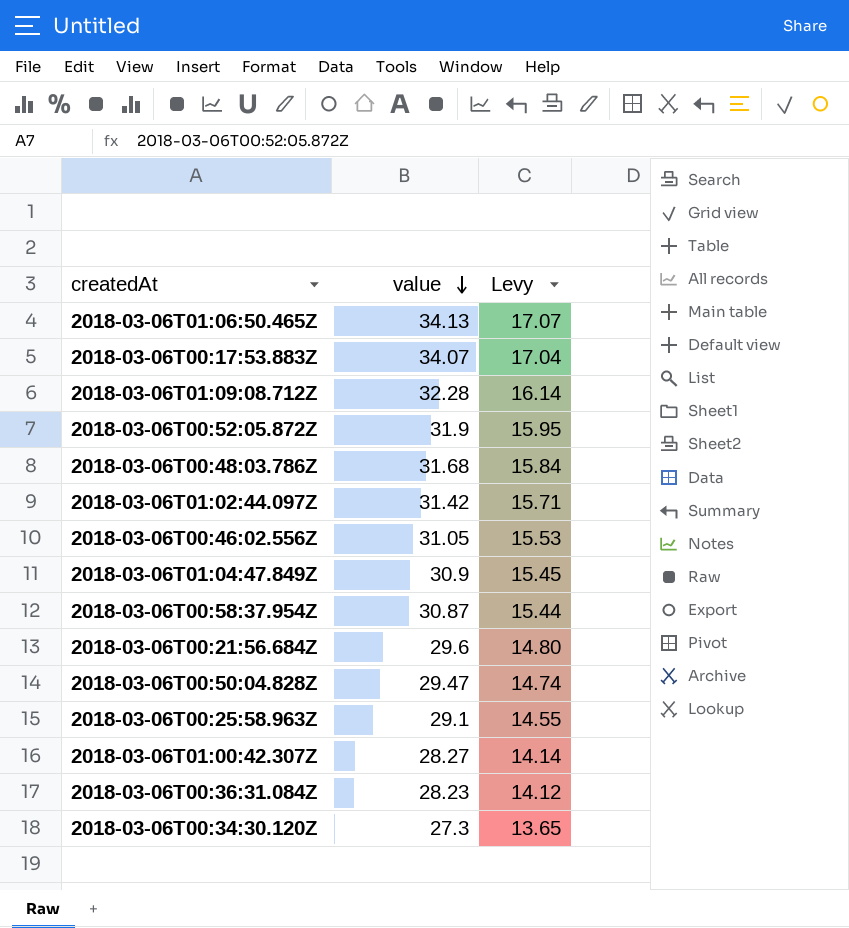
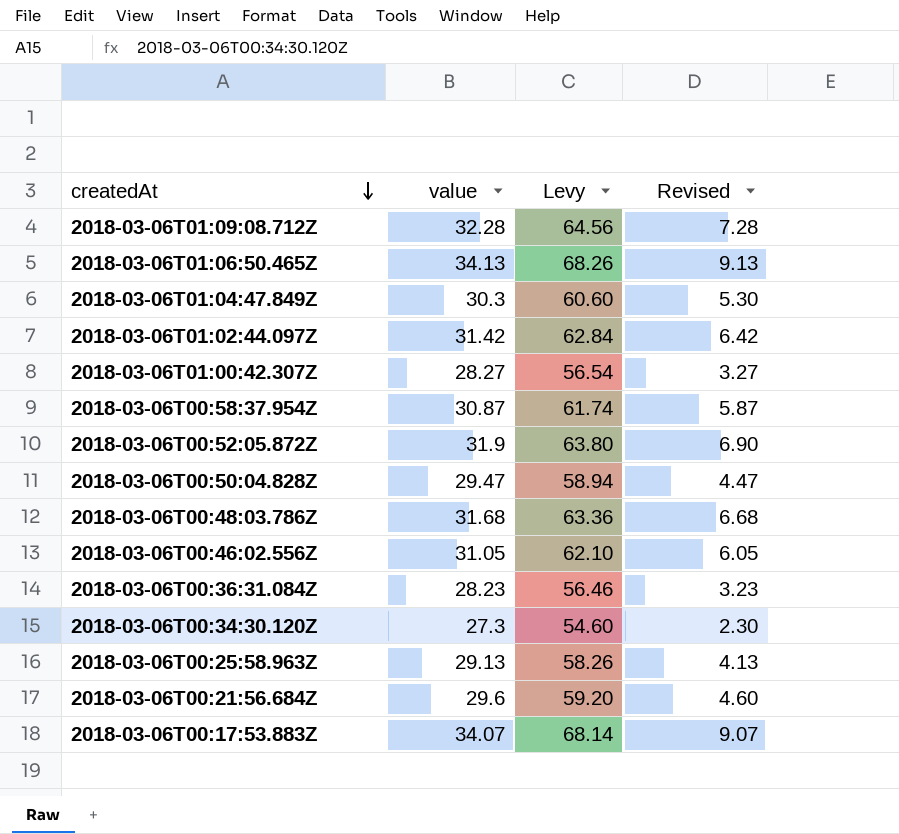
row order: value descending -> createdAt descending
column Levy | formula: [value] * 0.5 -> [value] * 2
column Revised | formula: none -> [value] - 25
2018-03-06T01:04:47.849Z | value: 30.9 -> 30.3
2018-03-06T00:25:58.963Z | value: 29.1 -> 29.13

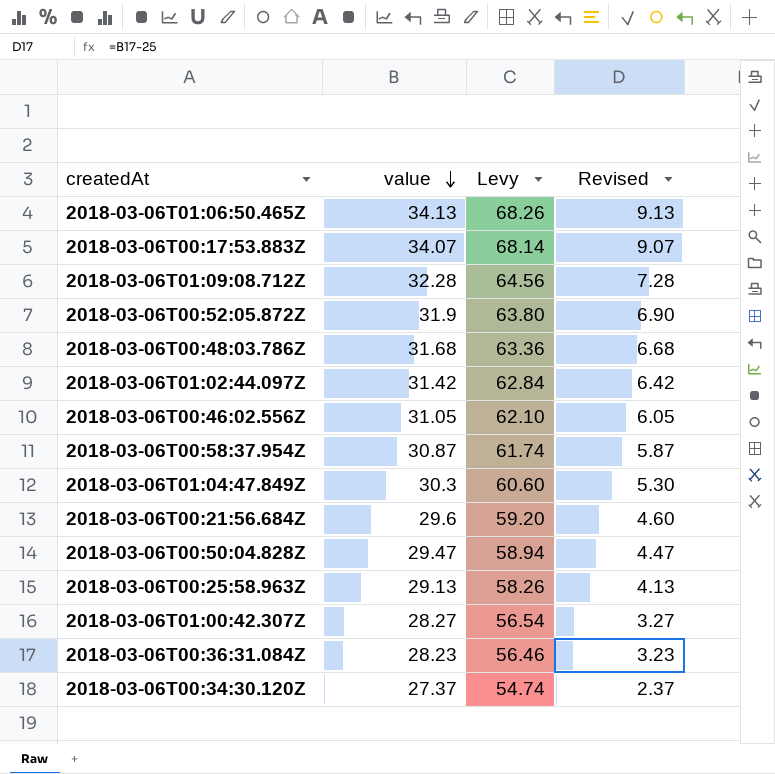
row order: createdAt descending -> value descending
2018-03-06T00:34:30.120Z | value: 27.3 -> 27.37
2018-03-06T00:34:30.120Z | Levy: 54.60 -> 54.74
2018-03-06T00:34:30.120Z | Revised: 2.30 -> 2.37

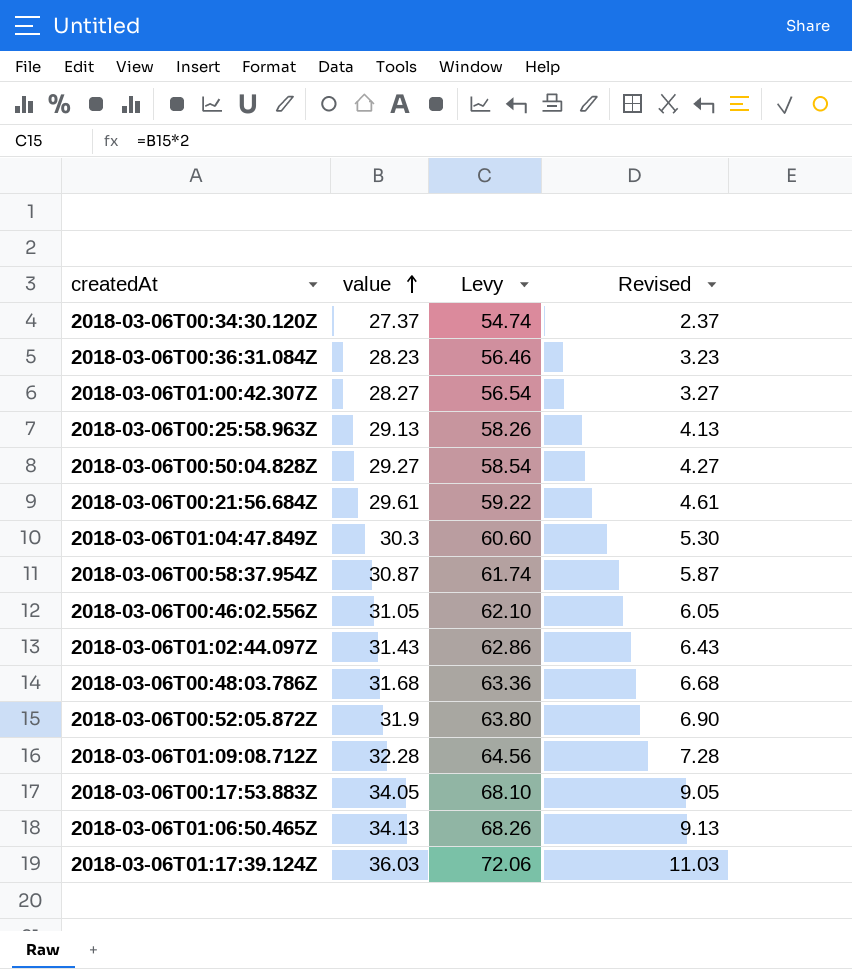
row order: value descending -> value ascending
2018-03-06T00:50:04.828Z | value: 29.47 -> 29.27
2018-03-06T00:50:04.828Z | Levy: 58.94 -> 58.54
2018-03-06T00:50:04.828Z | Revised: 4.47 -> 4.27
2018-03-06T00:21:56.684Z | value: 29.6 -> 29.61
2018-03-06T00:21:56.684Z | Levy: 59.20 -> 59.22
2018-03-06T00:21:56.684Z | Revised: 4.60 -> 4.61
2018-03-06T01:02:44.097Z | value: 31.42 -> 31.43
2018-03-06T01:02:44.097Z | Levy: 62.84 -> 62.86
2018-03-06T01:02:44.097Z | Revised: 6.42 -> 6.43
2018-03-06T00:17:53.883Z | value: 34.07 -> 34.05
2018-03-06T00:17:53.883Z | Levy: 68.14 -> 68.10
2018-03-06T00:17:53.883Z | Revised: 9.07 -> 9.05
row 2018-03-06T01:17:39.124Z: none -> 36.03 | 72.06 | 11.03

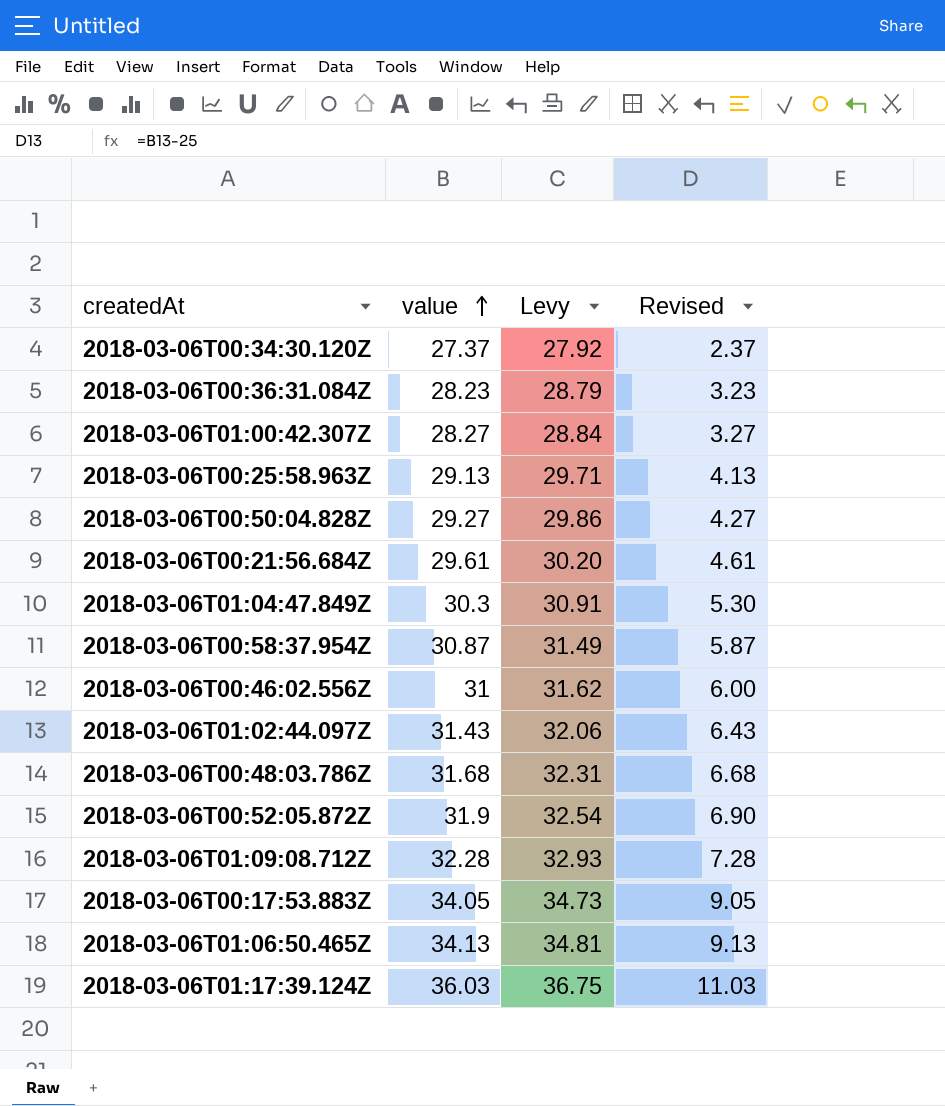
column Levy | formula: [value] * 2 -> [value] * 1.02
2018-03-06T00:46:02.556Z | value: 31.05 -> 31
2018-03-06T00:46:02.556Z | Revised: 6.05 -> 6.00

